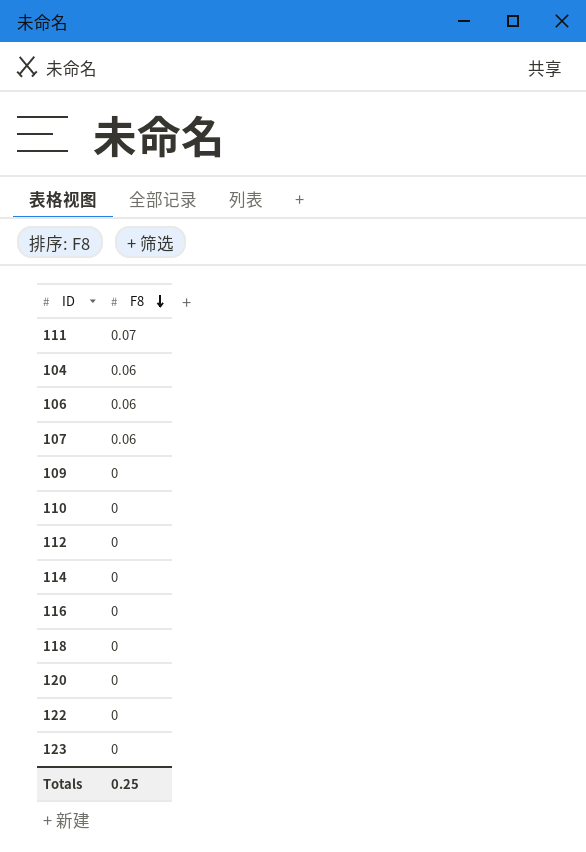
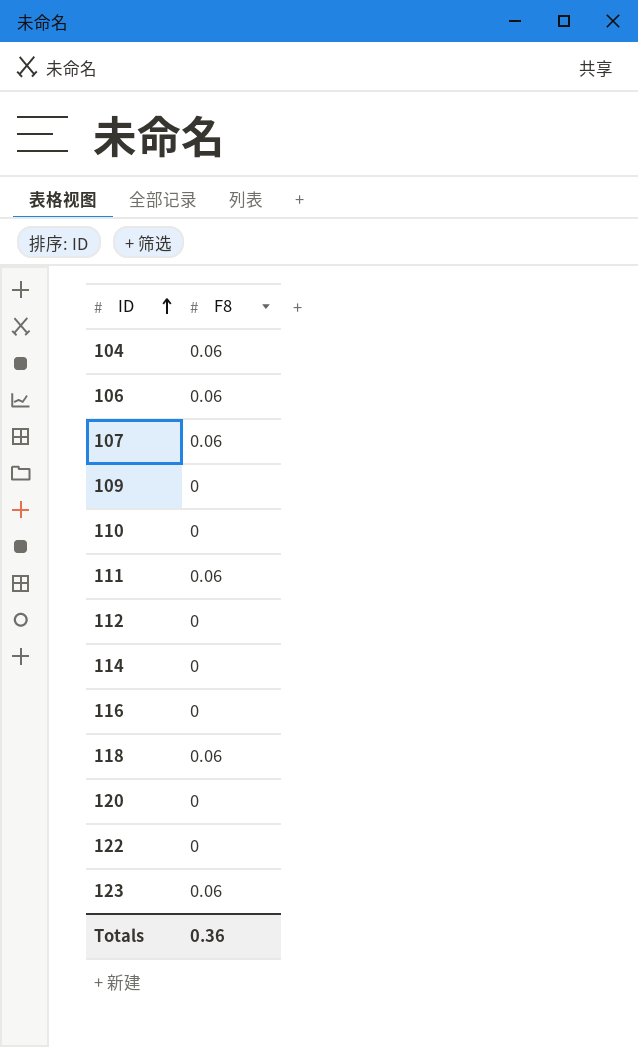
row order: F8 descending -> ID ascending
111 | F8: 0.07 -> 0.06
118 | F8: 0 -> 0.06
123 | F8: 0 -> 0.06
Totals | F8: 0.25 -> 0.36

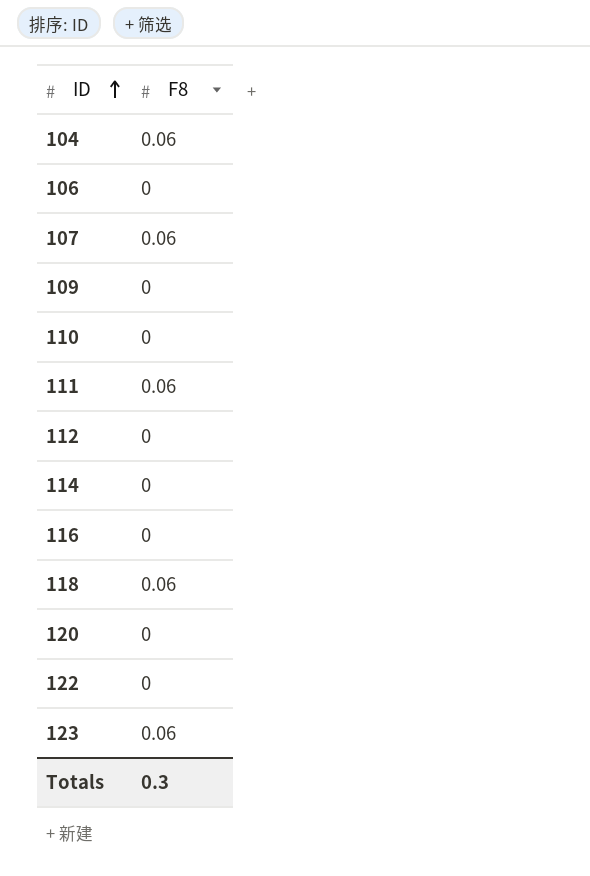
106 | F8: 0.06 -> 0
Totals | F8: 0.36 -> 0.3

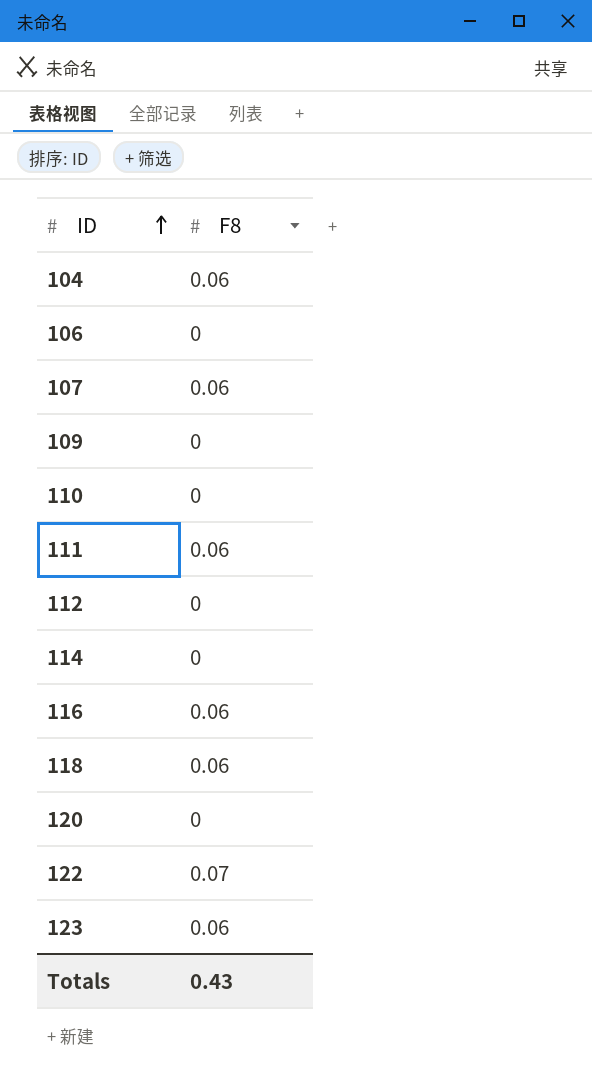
116 | F8: 0 -> 0.06
122 | F8: 0 -> 0.07
Totals | F8: 0.3 -> 0.43

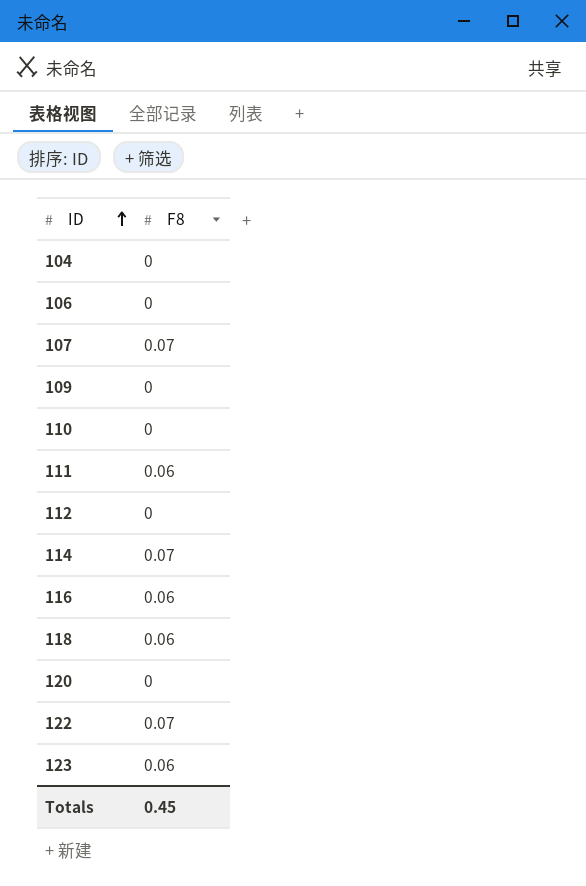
104 | F8: 0.06 -> 0
107 | F8: 0.06 -> 0.07
114 | F8: 0 -> 0.07
Totals | F8: 0.43 -> 0.45

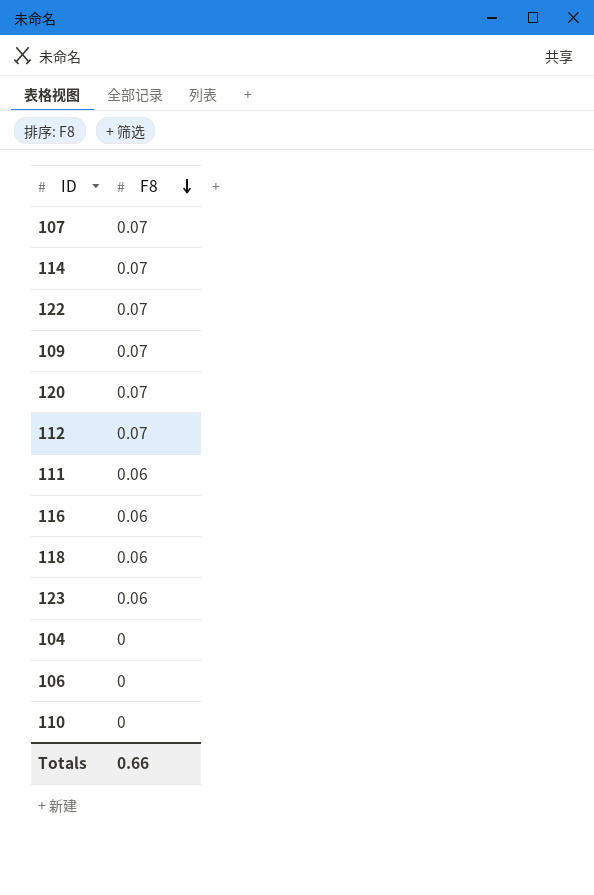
row order: ID ascending -> F8 descending
109 | F8: 0 -> 0.07
120 | F8: 0 -> 0.07
112 | F8: 0 -> 0.07
Totals | F8: 0.45 -> 0.66

